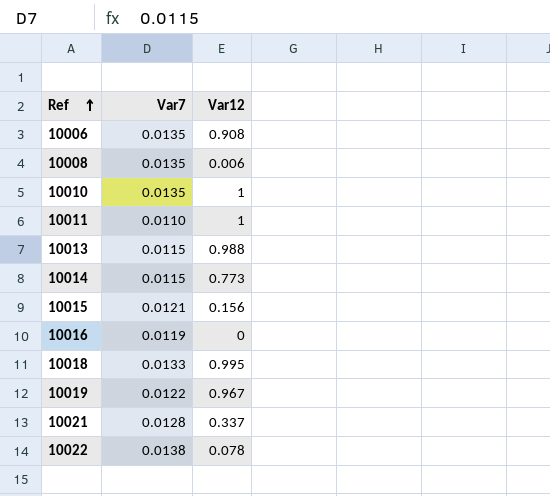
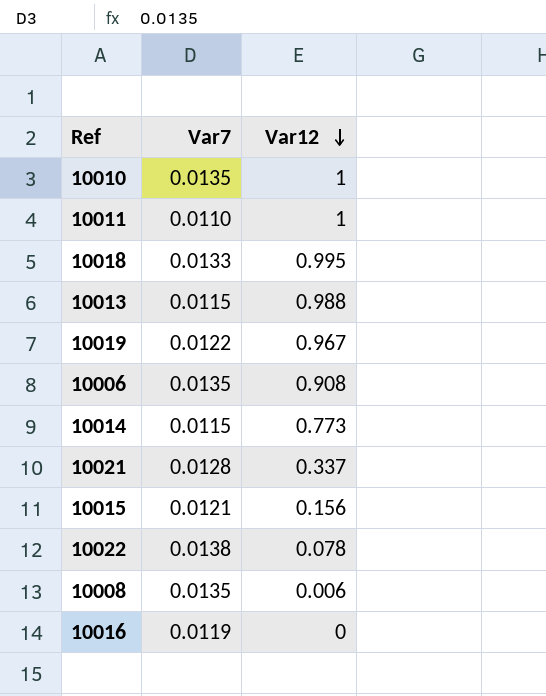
row order: Ref ascending -> Var12 descending

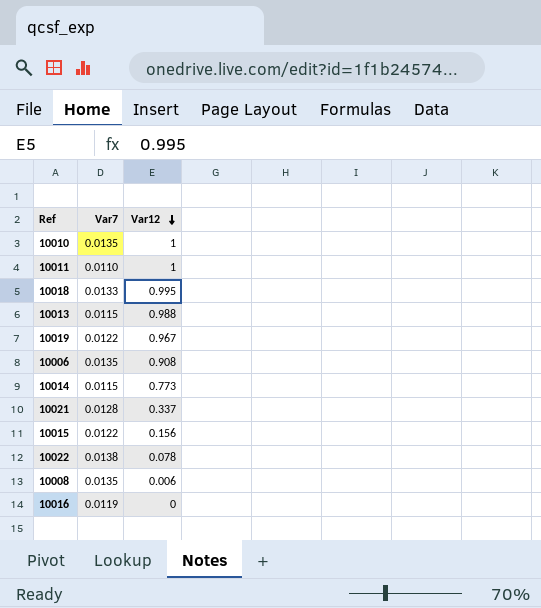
10015 | Var7: 0.0121 -> 0.0122

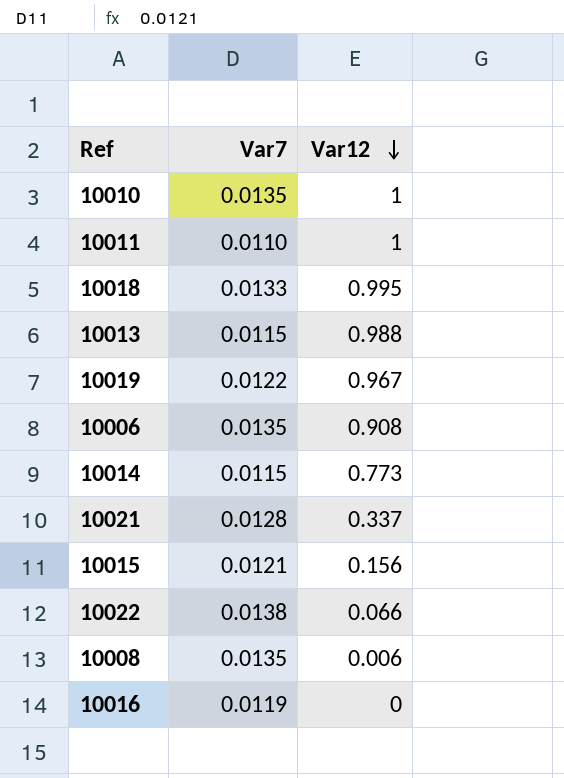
10015 | Var7: 0.0122 -> 0.0121
10022 | Var12: 0.078 -> 0.066

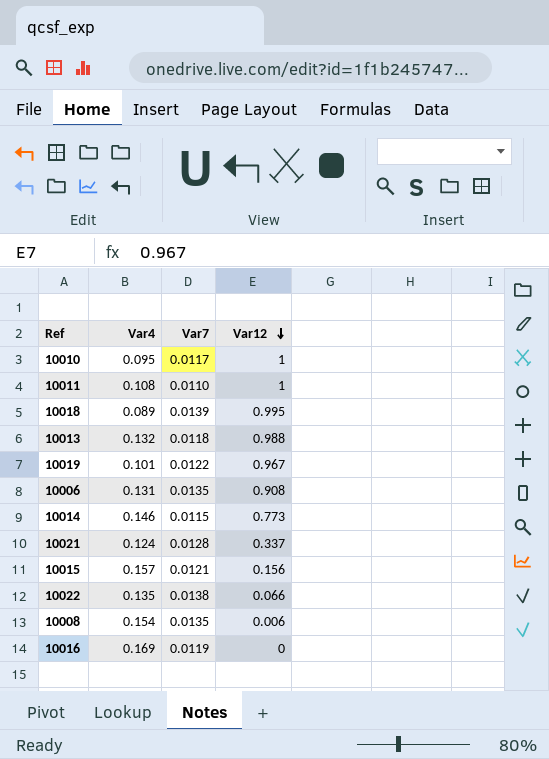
column Var4 | position: none -> 2
10010 | Var7: 0.0135 -> 0.0117
10018 | Var7: 0.0133 -> 0.0139
10013 | Var7: 0.0115 -> 0.0118

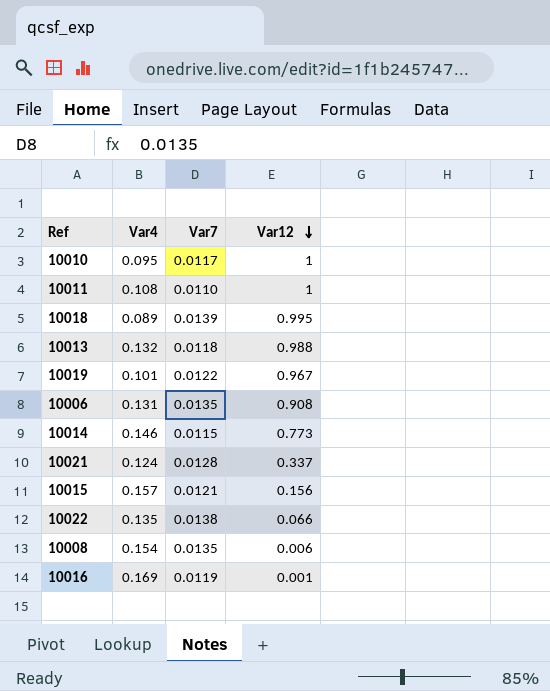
10016 | Var12: 0 -> 0.001

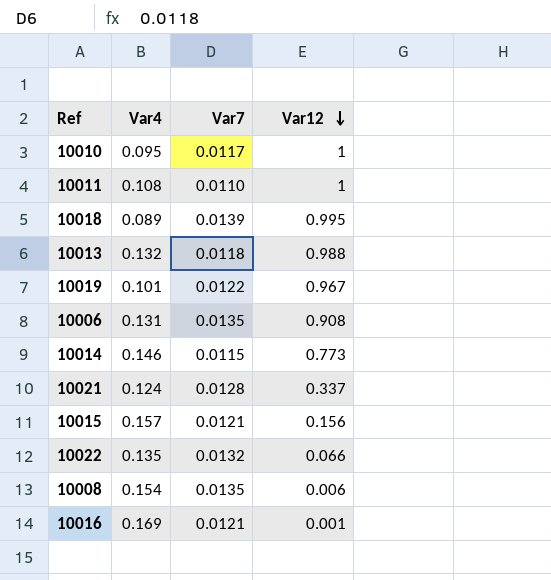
10022 | Var7: 0.0138 -> 0.0132
10016 | Var7: 0.0119 -> 0.0121

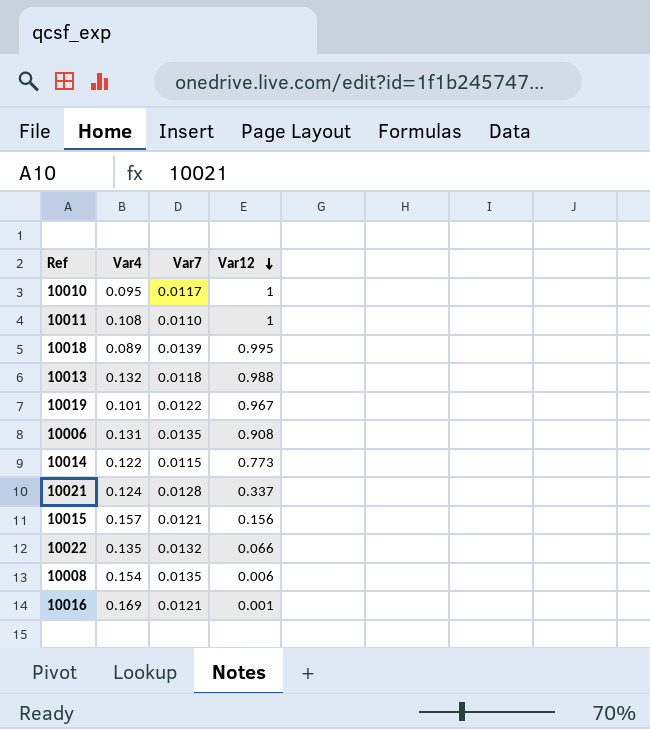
10014 | Var4: 0.146 -> 0.122

